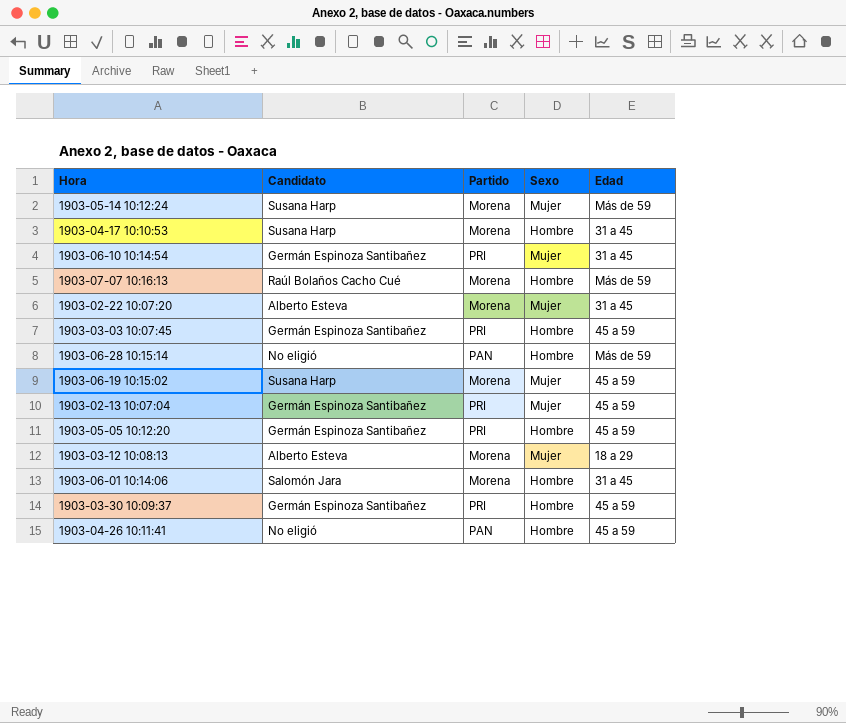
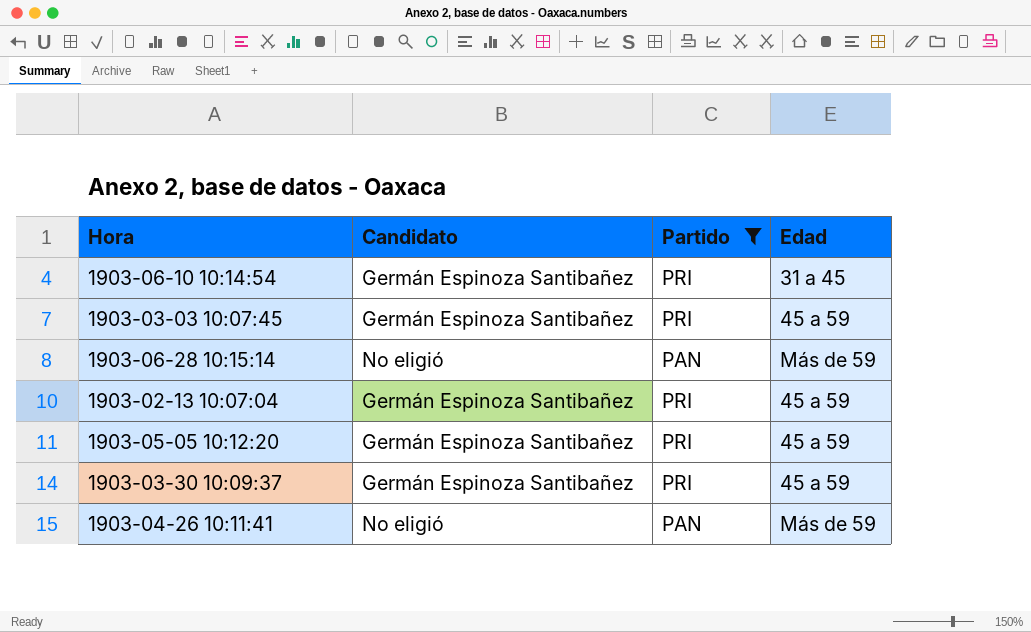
filter: none -> Partido != Morena
column Sexo | position: 4 -> none
1903-04-26 10:11:41 | Edad: 45 a 59 -> Más de 59

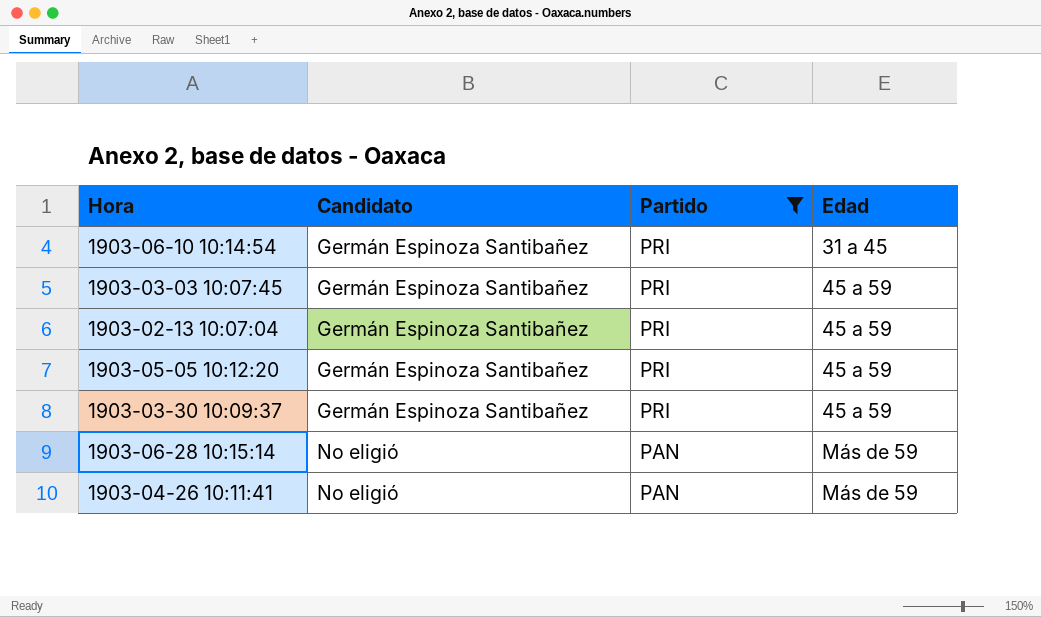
row order: none -> Candidato ascending

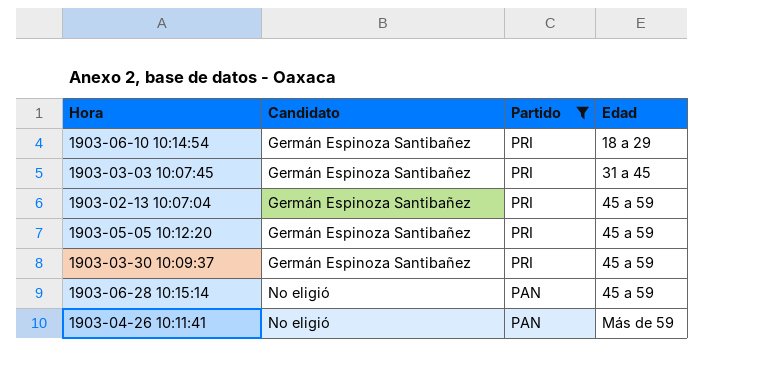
1903-06-10 10:14:54 | Edad: 31 a 45 -> 18 a 29
1903-03-03 10:07:45 | Edad: 45 a 59 -> 31 a 45
1903-06-28 10:15:14 | Edad: Más de 59 -> 45 a 59

